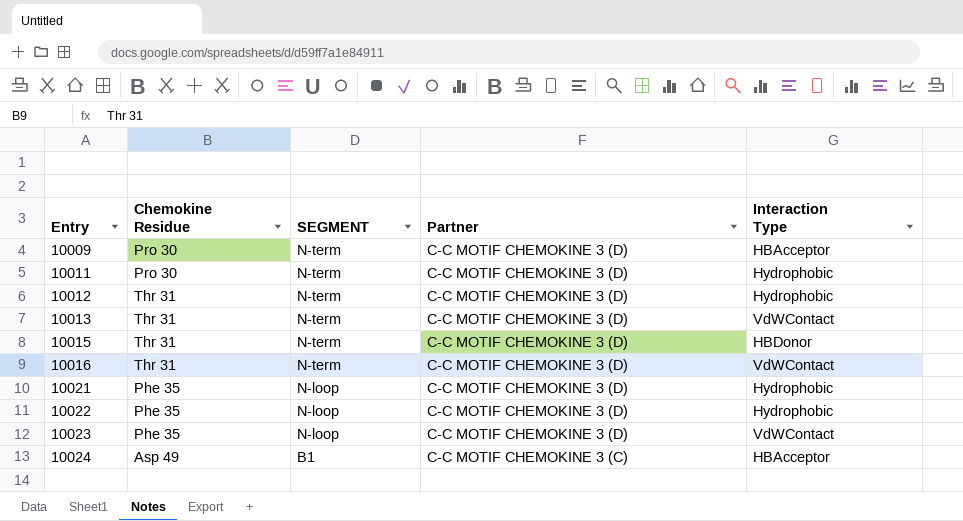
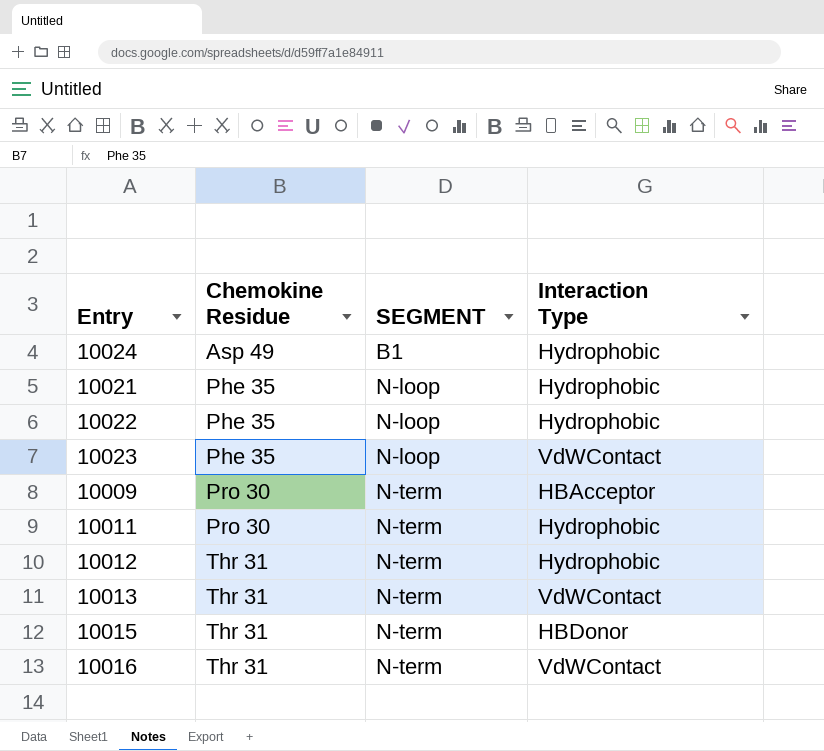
row order: Entry ascending -> Chemokine Residue ascending
column Partner | position: 4 -> none
10024 | Interaction Type: HBAcceptor -> Hydrophobic

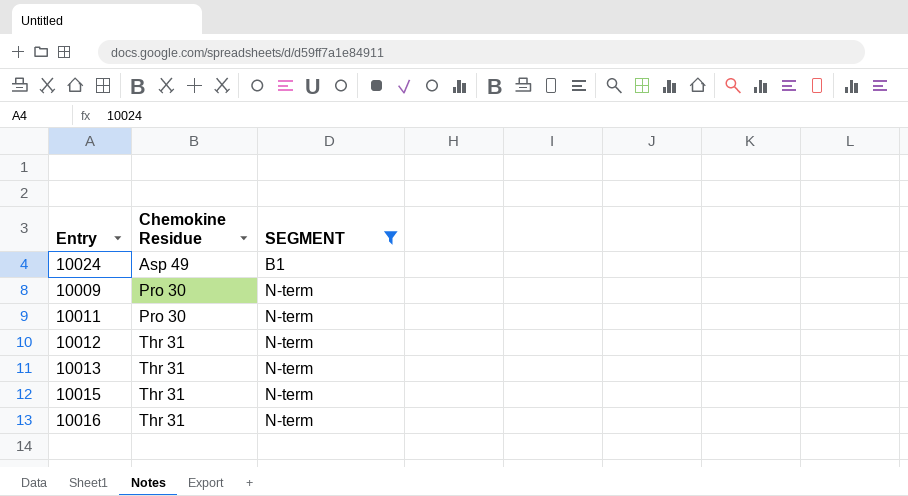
filter: none -> SEGMENT != N-loop
column Interaction Type | position: 4 -> none

